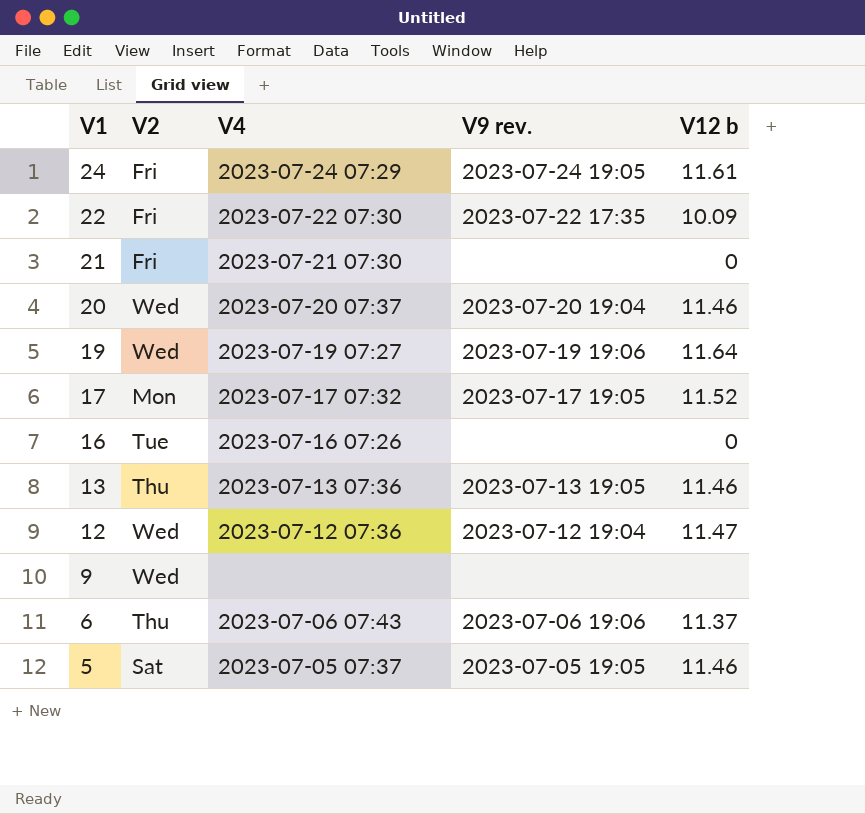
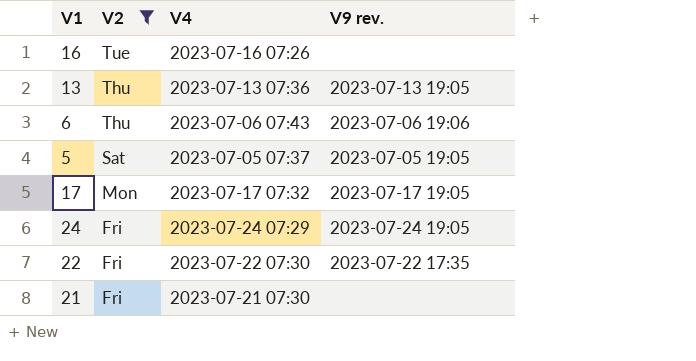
filter: none -> V2 != Wed
row order: V1 descending -> V2 descending
column V12 b | position: 5 -> none

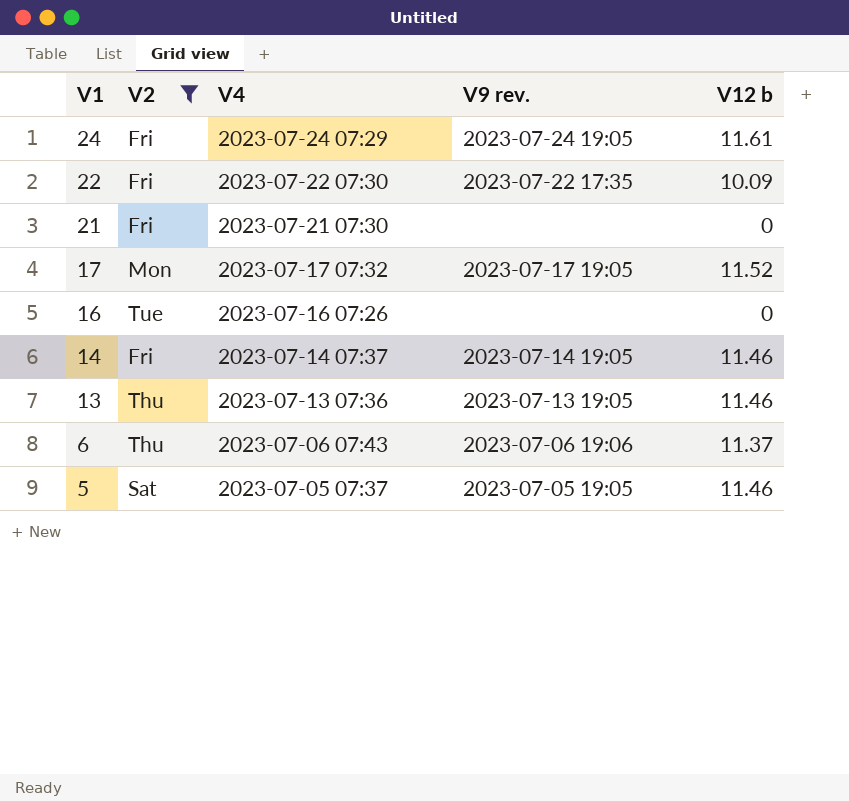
row order: V2 descending -> V1 descending
column V12 b | position: none -> 5
row 14: none -> Fri | 2023-07-14 07:37 | 2023-07-14 19:05 | 11.46

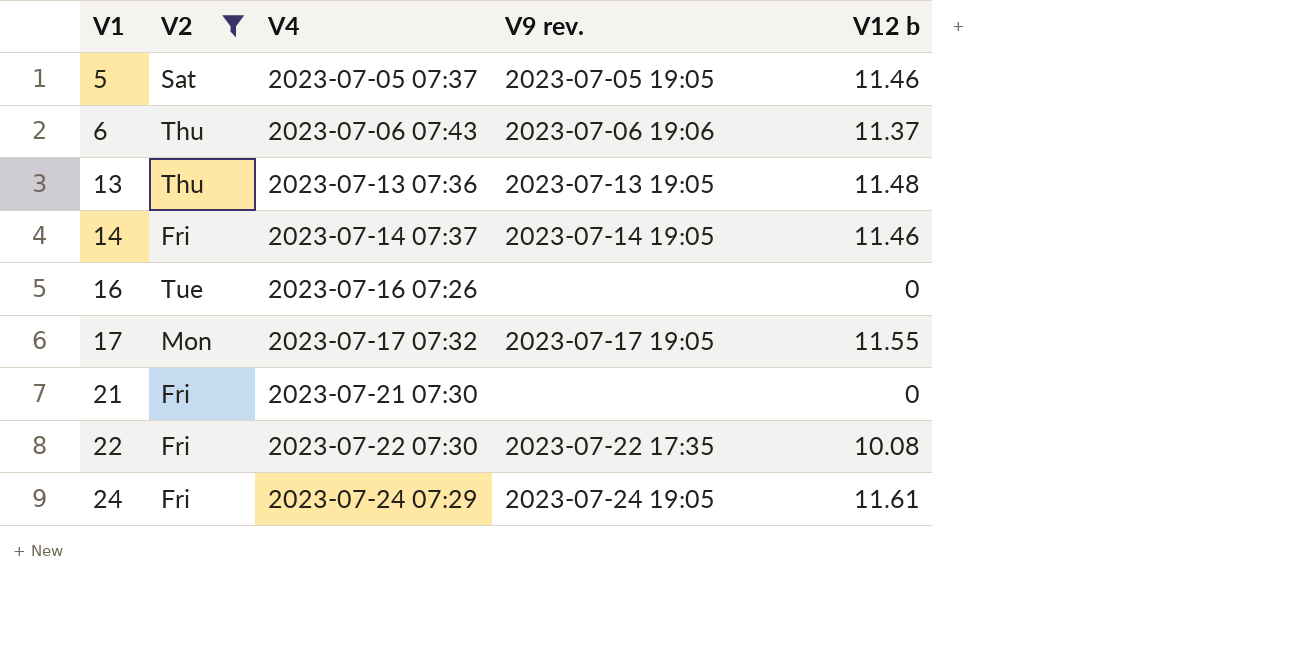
row order: V1 descending -> V1 ascending
13 | V12 b: 11.46 -> 11.48
17 | V12 b: 11.52 -> 11.55
22 | V12 b: 10.09 -> 10.08

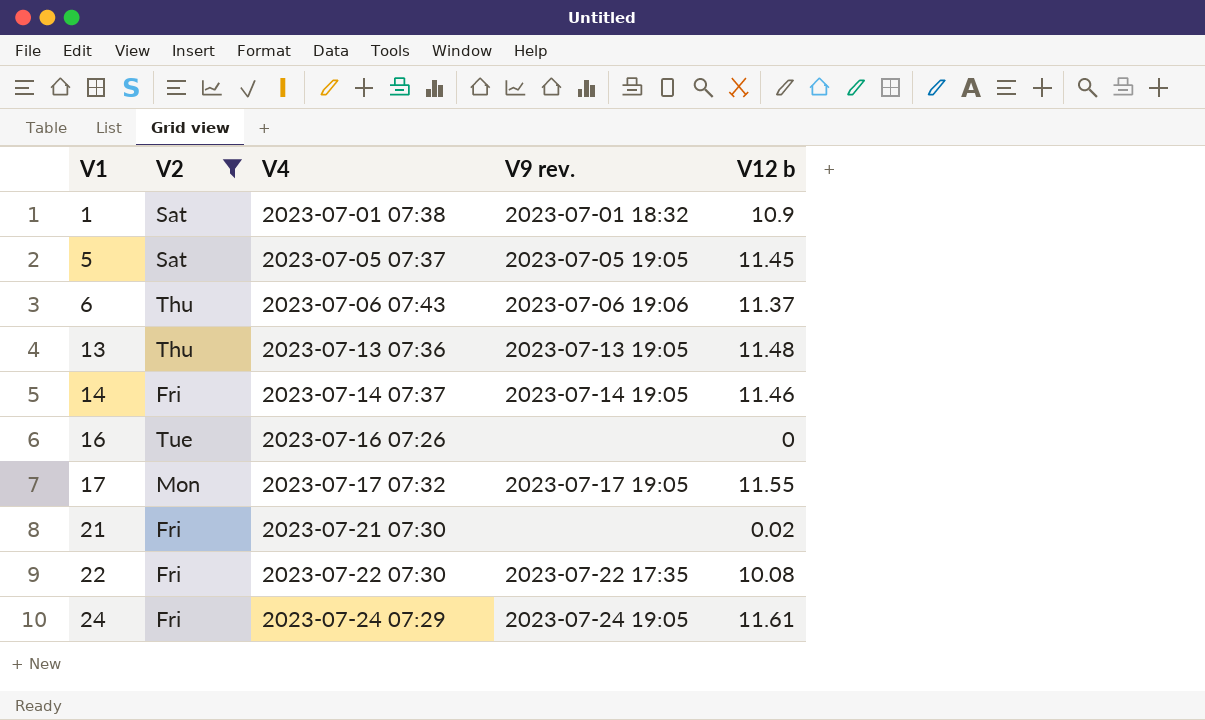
row 1: none -> Sat | 2023-07-01 07:38 | 2023-07-01 18:32 | 10.9
5 | V12 b: 11.46 -> 11.45
21 | V12 b: 0 -> 0.02

